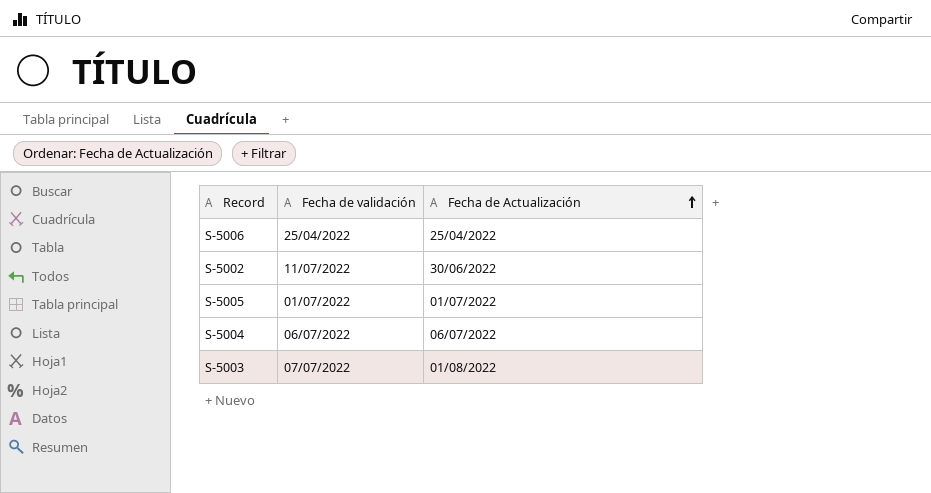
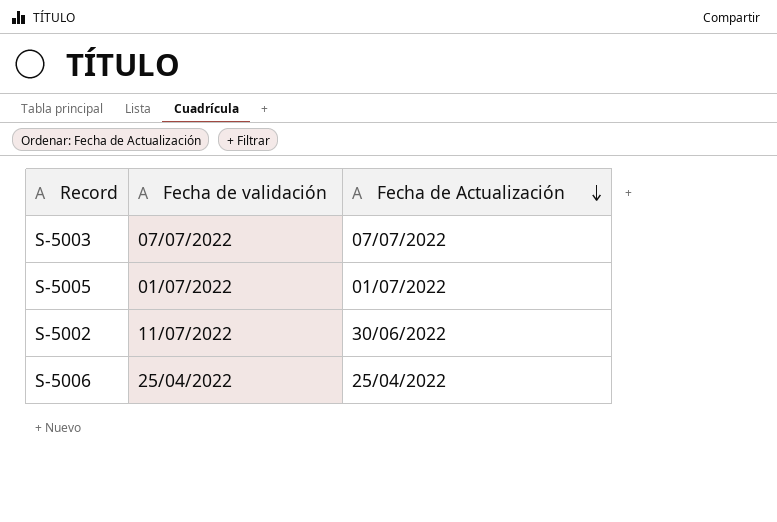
row order: Fecha de Actualización ascending -> Fecha de Actualización descending
row S-5004: 06/07/2022 | 06/07/2022 -> none
S-5003 | Fecha de Actualización: 01/08/2022 -> 07/07/2022

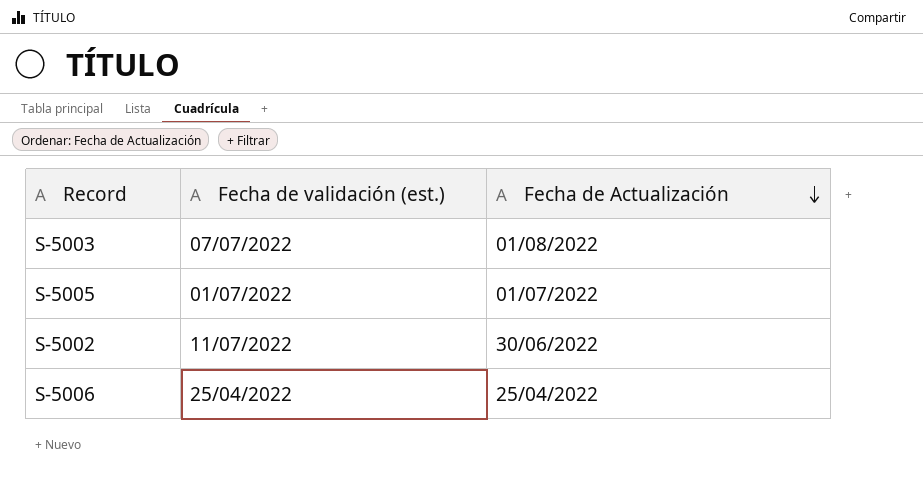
column name: Fecha de validación -> Fecha de validación (est.)
S-5003 | Fecha de Actualización: 07/07/2022 -> 01/08/2022

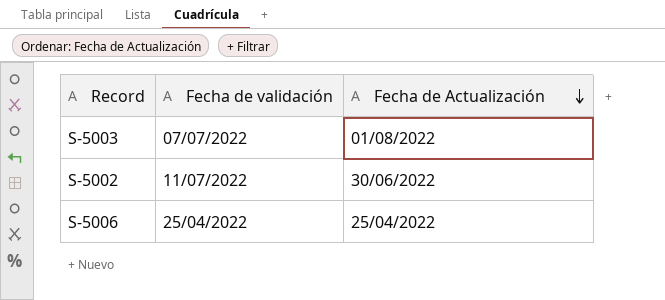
column name: Fecha de validación (est.) -> Fecha de validación
row S-5005: 01/07/2022 | 01/07/2022 -> none

